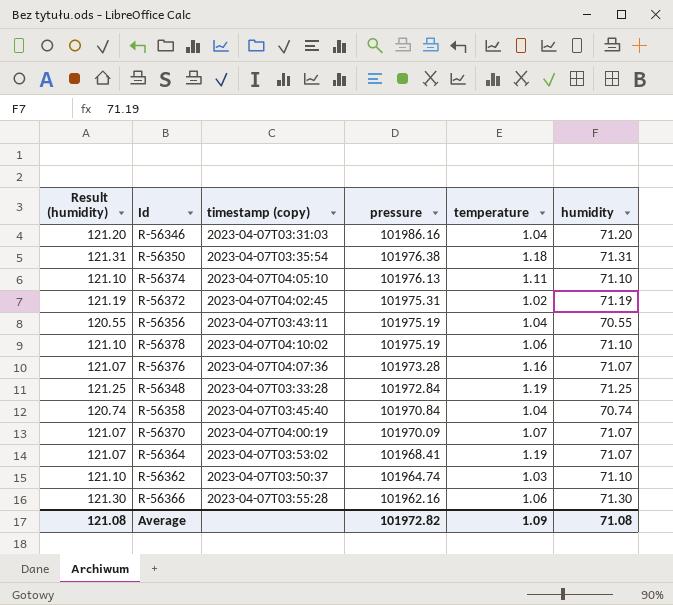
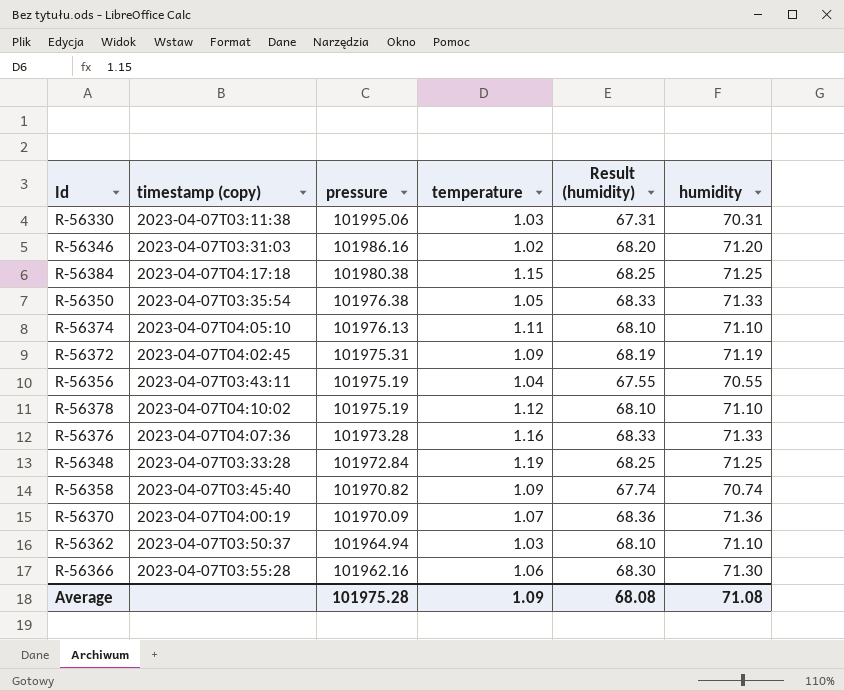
column Result (humidity) | formula: [humidity] + 50 -> [humidity] - 3
column Result (humidity) | position: 1 -> 5
row R-56364: 121.07 | 2023-04-07T03:53:02 | 101968.41 | 1.19 | 71.07 -> none
row R-56330: none -> 2023-04-07T03:11:38 | 101995.06 | 1.03 | 67.31 | 70.31
R-56346 | temperature: 1.04 -> 1.02
row R-56384: none -> 2023-04-07T04:17:18 | 101980.38 | 1.15 | 68.25 | 71.25
R-56350 | temperature: 1.18 -> 1.05
R-56350 | humidity: 71.31 -> 71.33
R-56372 | temperature: 1.02 -> 1.09
R-56378 | temperature: 1.06 -> 1.12
R-56376 | humidity: 71.07 -> 71.33
R-56358 | pressure: 101970.84 -> 101970.82
R-56358 | temperature: 1.04 -> 1.09
R-56370 | humidity: 71.07 -> 71.36
R-56362 | pressure: 101964.74 -> 101964.94
Average | pressure: 101972.82 -> 101975.28
Average | Result (humidity): 121.08 -> 68.08

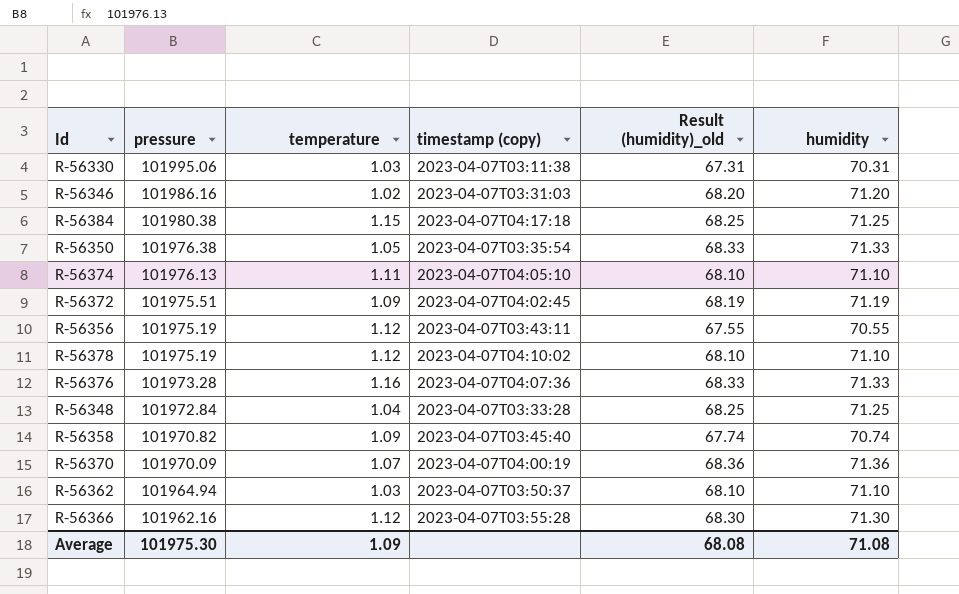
column timestamp (copy) | position: 2 -> 4
column name: Result (humidity) -> Result (humidity)_old
R-56372 | pressure: 101975.31 -> 101975.51
R-56356 | temperature: 1.04 -> 1.12
R-56348 | temperature: 1.19 -> 1.04
R-56366 | temperature: 1.06 -> 1.12
Average | pressure: 101975.28 -> 101975.30

